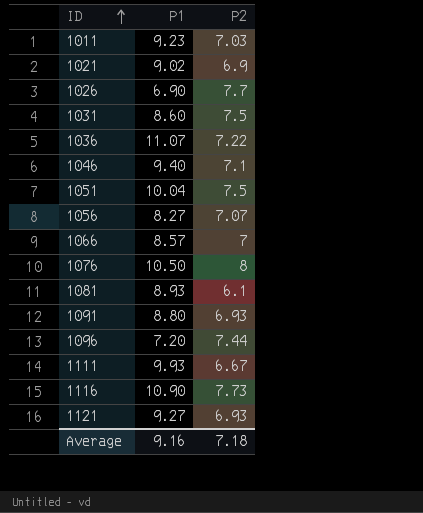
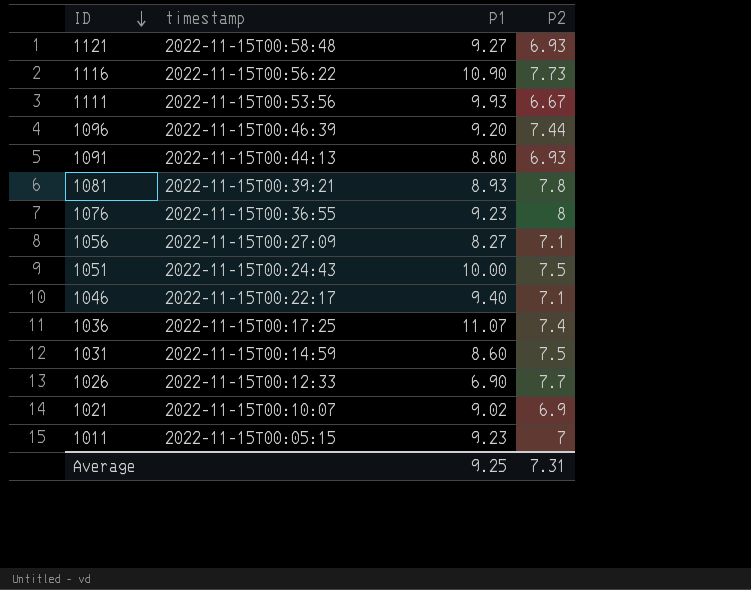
row order: ID ascending -> ID descending
column timestamp | position: none -> 2
row 1066: 8.57 | 7 -> none
1096 | P1: 7.20 -> 9.20
1081 | P2: 6.1 -> 7.8
1076 | P1: 10.50 -> 9.23
1056 | P2: 7.07 -> 7.1
1051 | P1: 10.04 -> 10.00
1036 | P2: 7.22 -> 7.4
1011 | P2: 7.03 -> 7
Average | P1: 9.16 -> 9.25
Average | P2: 7.18 -> 7.31

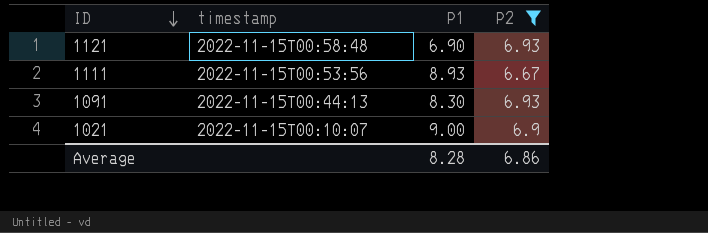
filter: none -> P2 <= 6.93
1121 | P1: 9.27 -> 6.90
1111 | P1: 9.93 -> 8.93
1091 | P1: 8.80 -> 8.30
1021 | P1: 9.02 -> 9.00
Average | P1: 9.25 -> 8.28
Average | P2: 7.31 -> 6.86

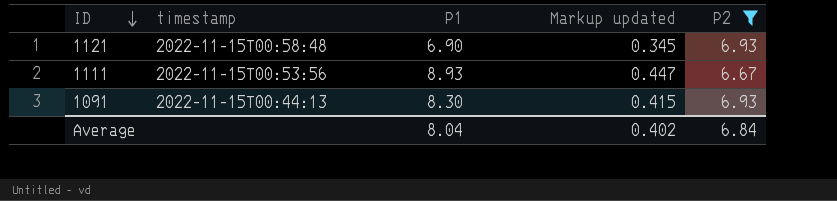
column Markup updated | formula: none -> [P1] * 0.05
row 1021: 2022-11-15T00:10:07 | 9.00 | 6.9 -> none
Average | P1: 8.28 -> 8.04
Average | P2: 6.86 -> 6.84

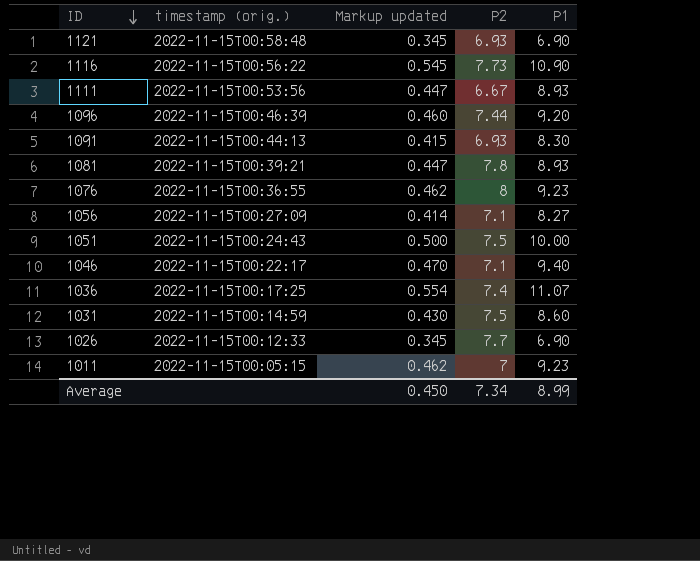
filter: P2 <= 6.93 -> none
column name: timestamp -> timestamp (orig.)
column P1 | position: 3 -> 5
Average | Markup updated: 0.402 -> 0.450
Average | P2: 6.84 -> 7.34
Average | P1: 8.04 -> 8.99

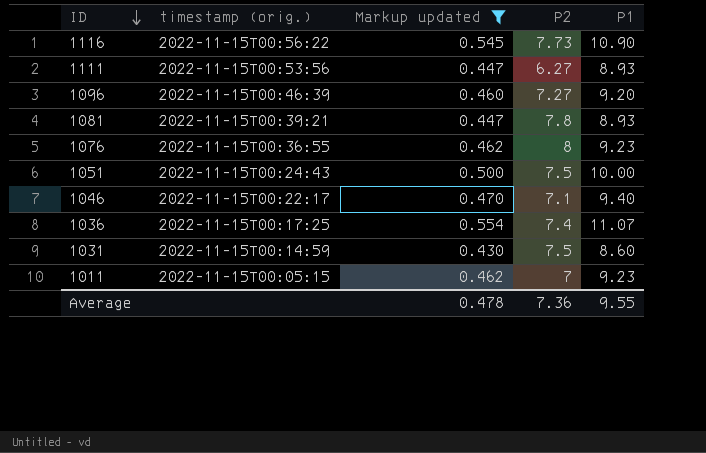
filter: none -> Markup updated >= 0.430
1111 | P2: 6.67 -> 6.27
1096 | P2: 7.44 -> 7.27
Average | Markup updated: 0.450 -> 0.478
Average | P2: 7.34 -> 7.36
Average | P1: 8.99 -> 9.55

